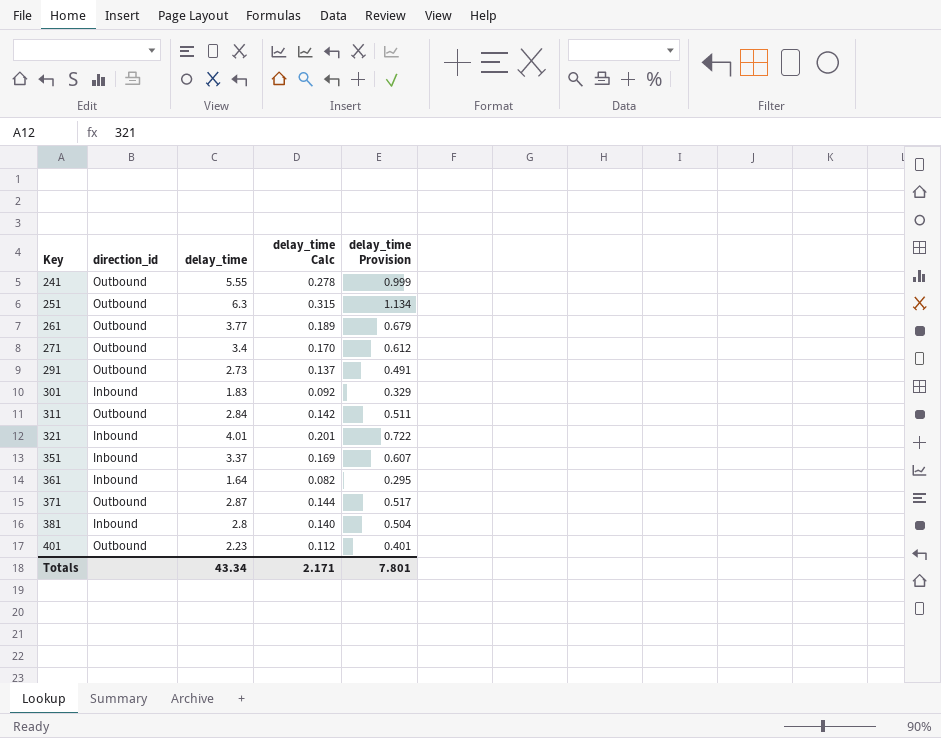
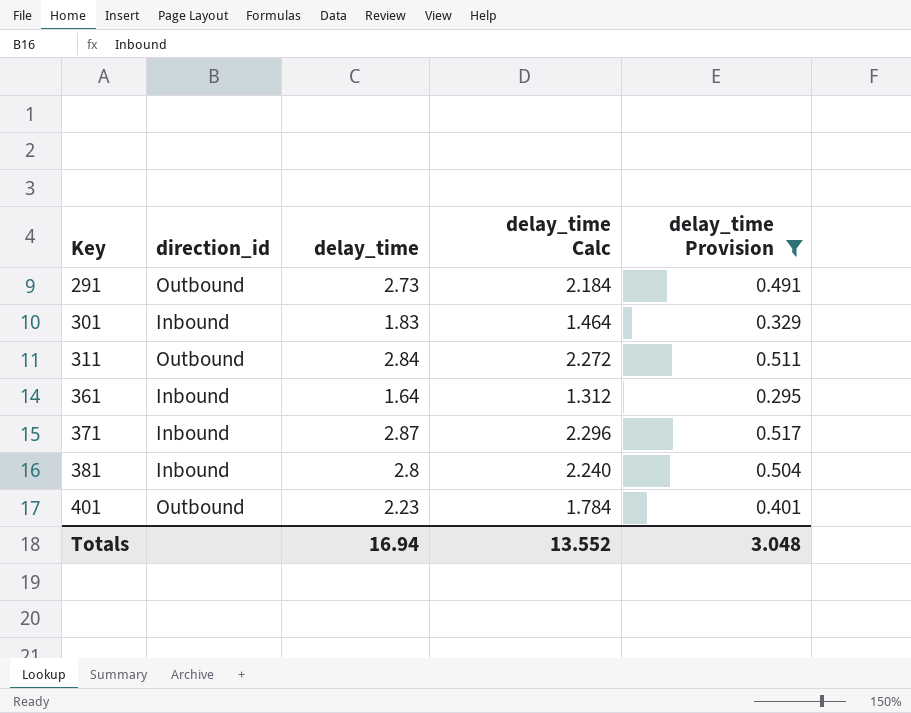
filter: none -> delay_time Provision <= 0.517
column delay_time Calc | formula: [delay_time] * 0.05 -> [delay_time] * 0.8
371 | direction_id: Outbound -> Inbound
Totals | delay_time: 43.34 -> 16.94
Totals | delay_time Calc: 2.171 -> 13.552
Totals | delay_time Provision: 7.801 -> 3.048

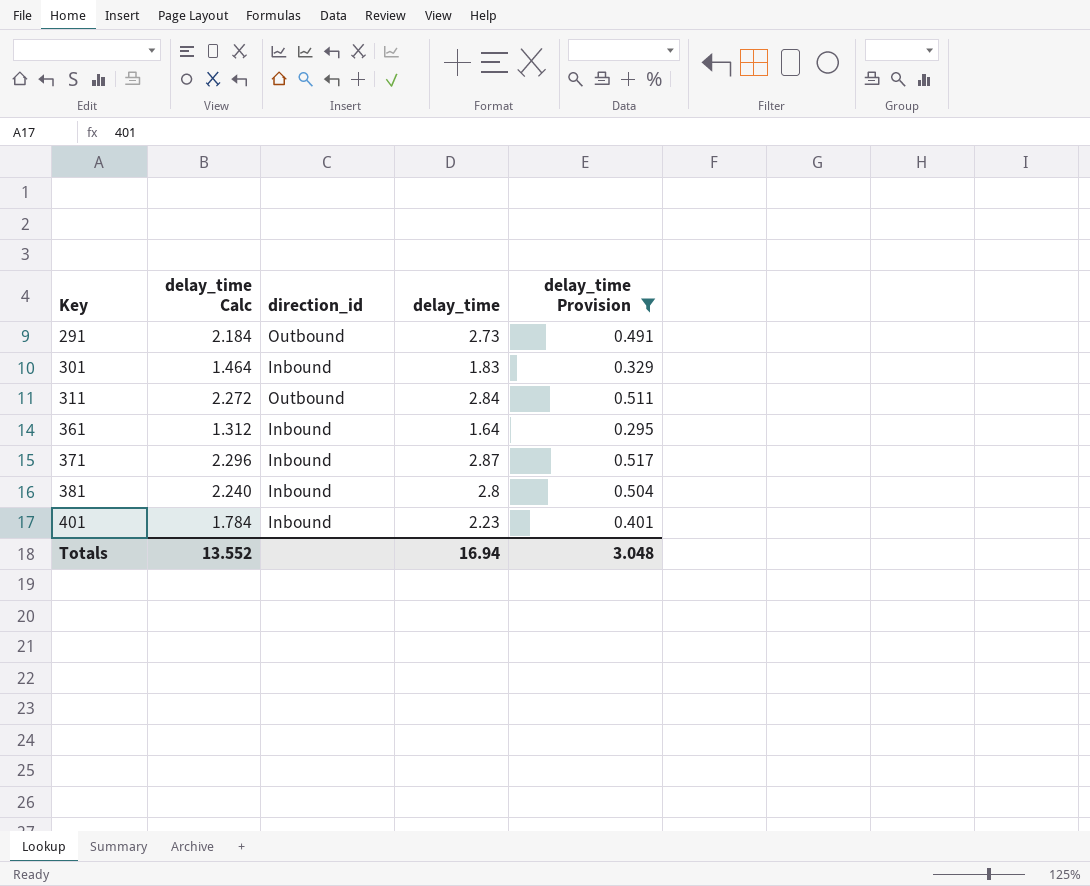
column delay_time Calc | position: 4 -> 2
401 | direction_id: Outbound -> Inbound

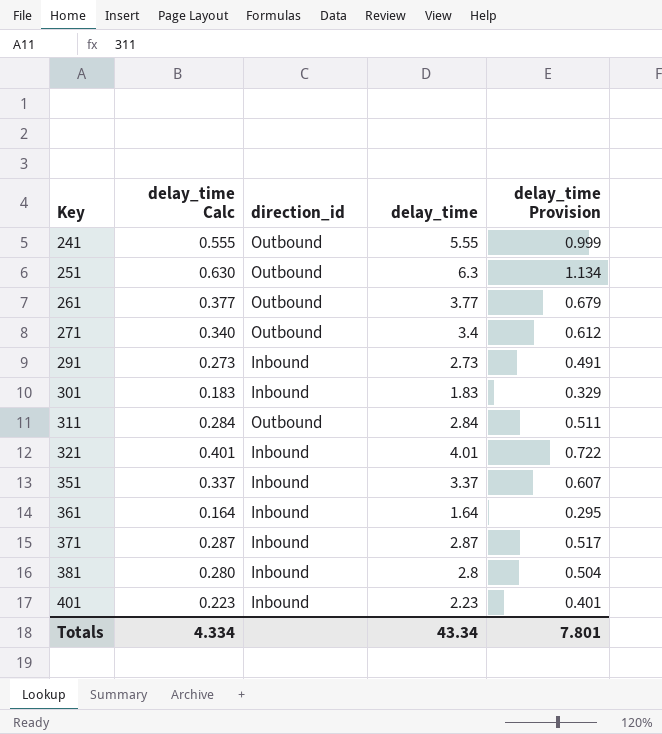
filter: delay_time Provision <= 0.517 -> none
column delay_time Calc | formula: [delay_time] * 0.8 -> [delay_time] * 0.1
291 | direction_id: Outbound -> Inbound
Totals | delay_time Calc: 13.552 -> 4.334
Totals | delay_time: 16.94 -> 43.34
Totals | delay_time Provision: 3.048 -> 7.801

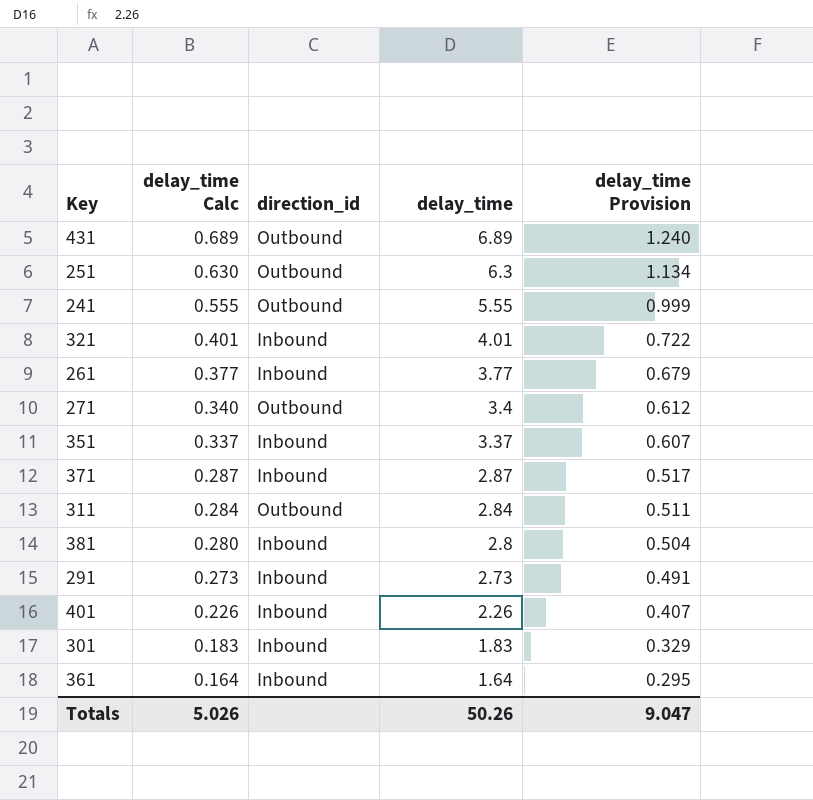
row order: Key ascending -> delay_time Calc descending
row 431: none -> 0.689 | Outbound | 6.89 | 1.240
261 | direction_id: Outbound -> Inbound
401 | delay_time Calc: 0.223 -> 0.226
401 | delay_time: 2.23 -> 2.26
401 | delay_time Provision: 0.401 -> 0.407
Totals | delay_time Calc: 4.334 -> 5.026
Totals | delay_time: 43.34 -> 50.26
Totals | delay_time Provision: 7.801 -> 9.047

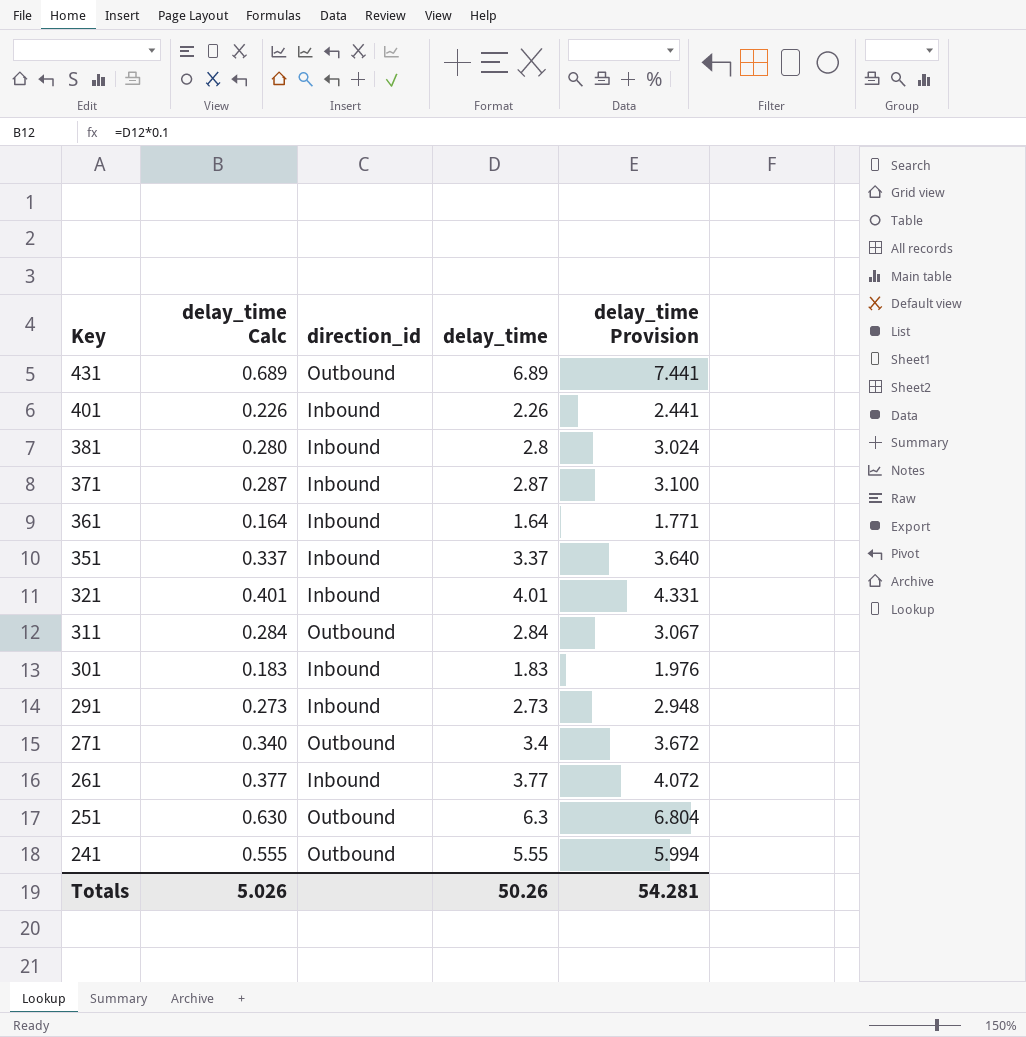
row order: delay_time Calc descending -> Key descending
column delay_time Provision | formula: [delay_time] * 0.18 -> [delay_time] * 1.08
Totals | delay_time Provision: 9.047 -> 54.281

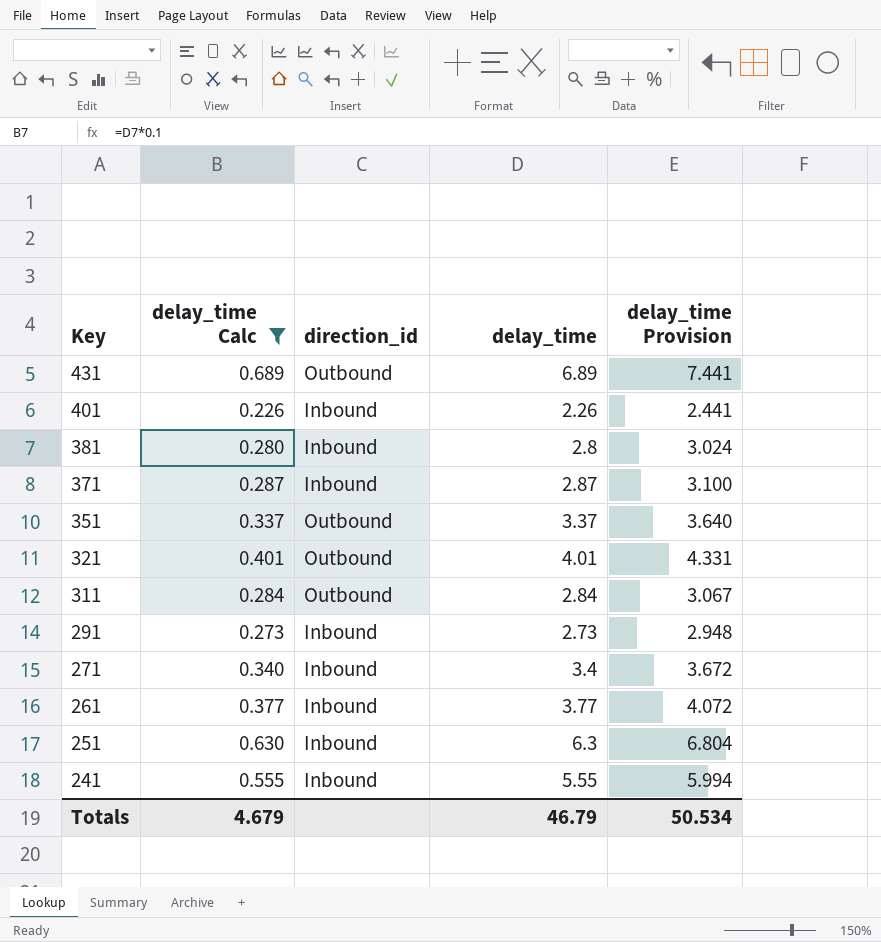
filter: none -> delay_time Calc >= 0.226
351 | direction_id: Inbound -> Outbound
321 | direction_id: Inbound -> Outbound
271 | direction_id: Outbound -> Inbound
251 | direction_id: Outbound -> Inbound
241 | direction_id: Outbound -> Inbound
Totals | delay_time Calc: 5.026 -> 4.679
Totals | delay_time: 50.26 -> 46.79
Totals | delay_time Provision: 54.281 -> 50.534

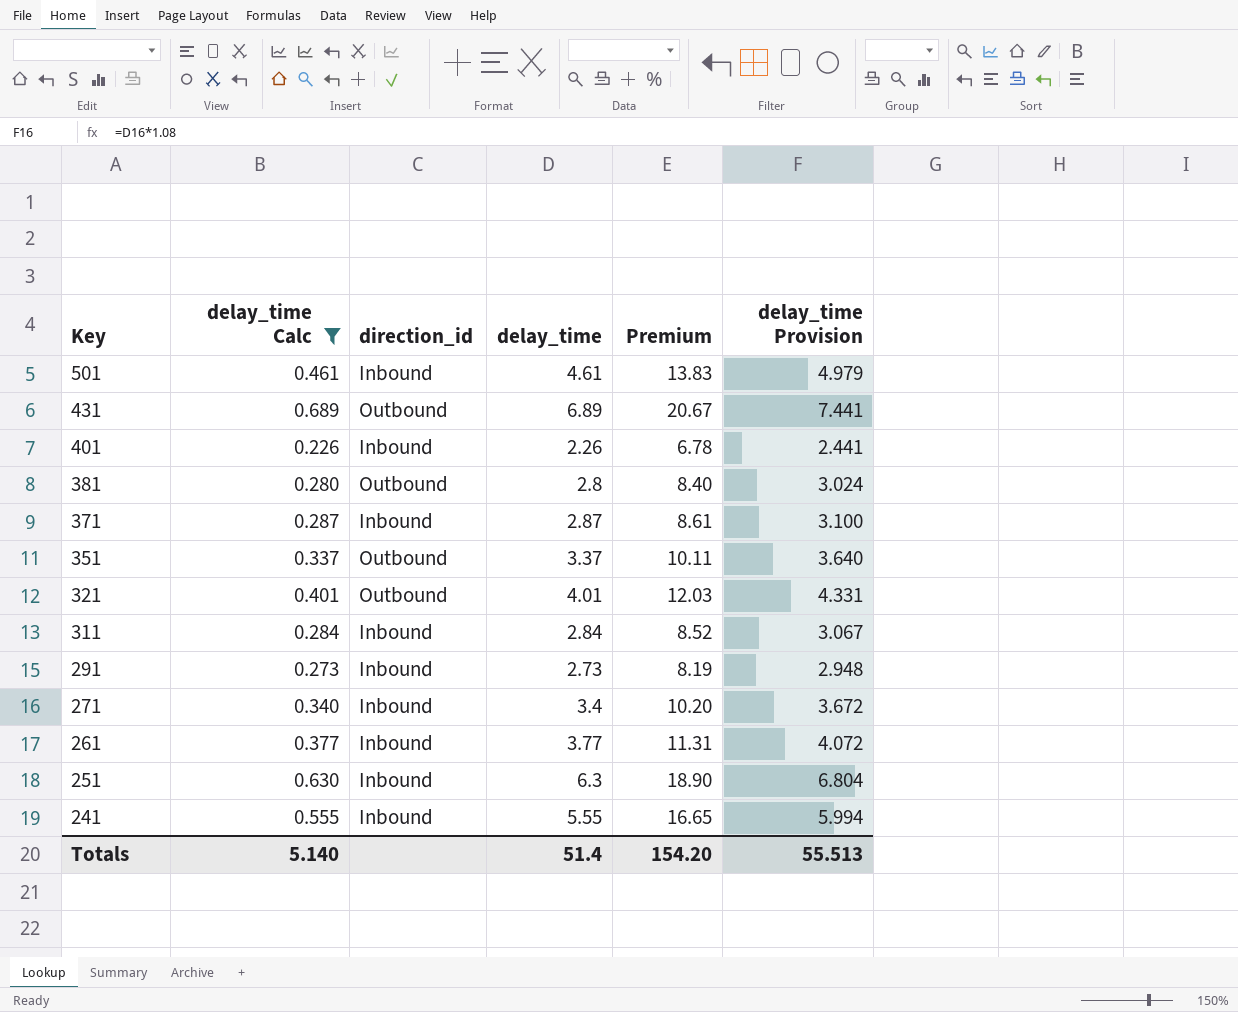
column Premium | formula: none -> [delay_time] * 3
row 501: none -> 0.461 | Inbound | 4.61 | 13.83 | 4.979
381 | direction_id: Inbound -> Outbound
311 | direction_id: Outbound -> Inbound
Totals | delay_time Calc: 4.679 -> 5.140
Totals | delay_time: 46.79 -> 51.4
Totals | delay_time Provision: 50.534 -> 55.513

